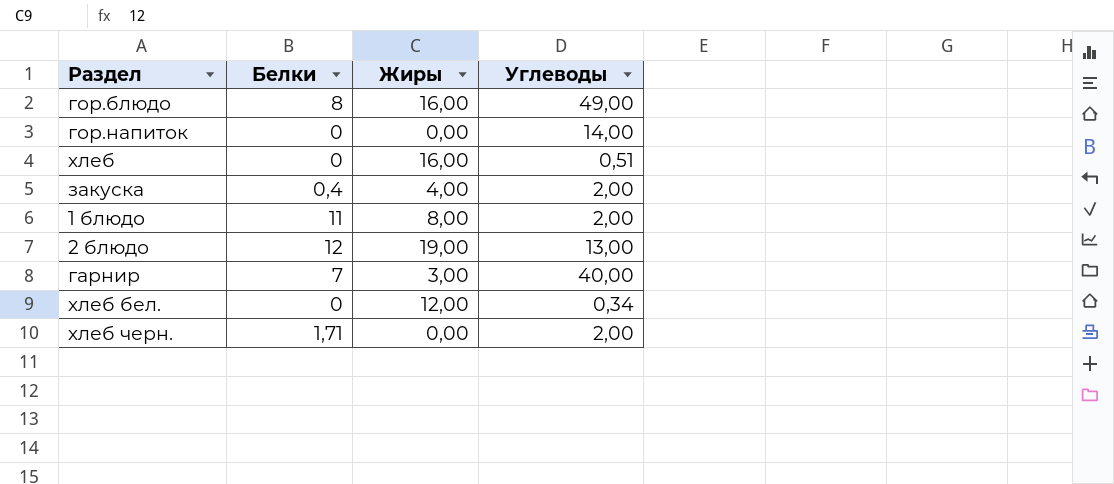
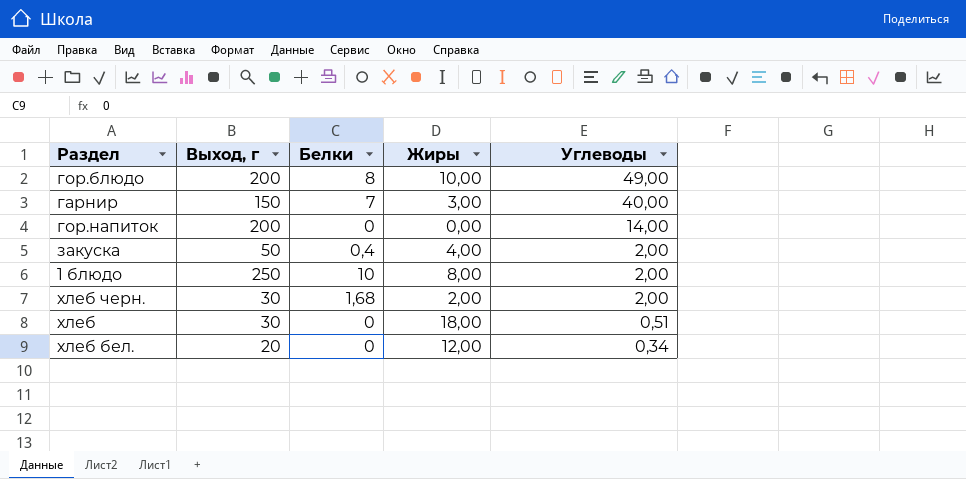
row order: none -> Углеводы descending
column Выход, г | position: none -> 2
row 2 блюдо: 12 | 19,00 | 13,00 -> none
гор.блюдо | Жиры: 16,00 -> 10,00
1 блюдо | Белки: 11 -> 10
хлеб черн. | Белки: 1,71 -> 1,68
хлеб черн. | Жиры: 0,00 -> 2,00
хлеб | Жиры: 16,00 -> 18,00

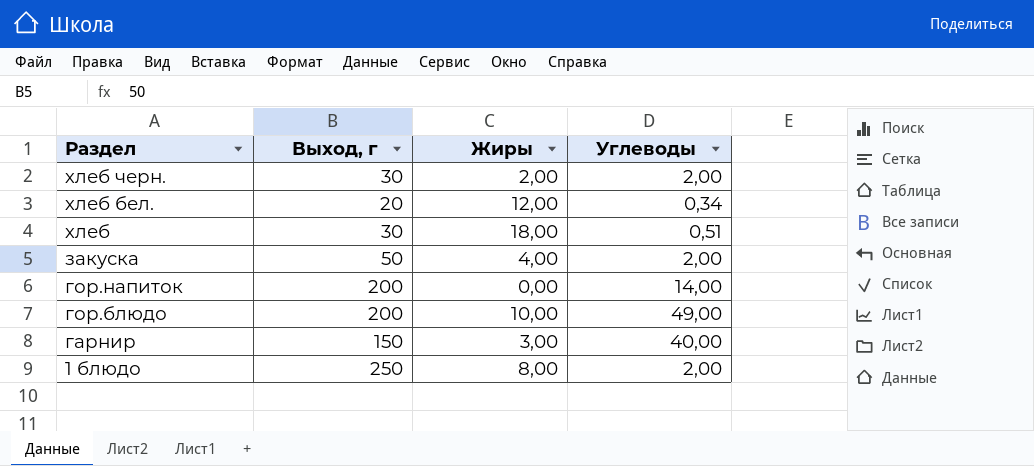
row order: Углеводы descending -> Раздел descending
column Белки | position: 3 -> none

